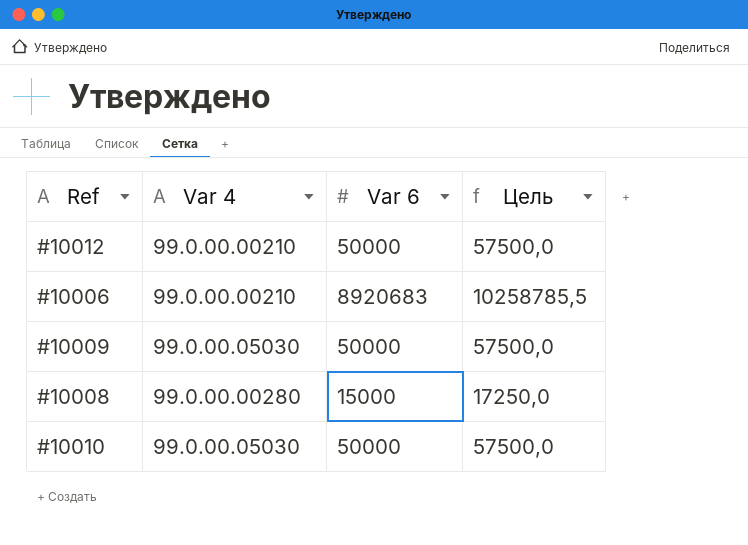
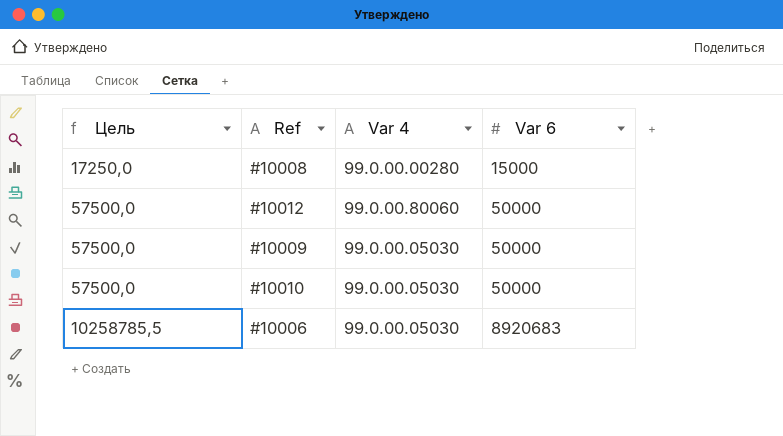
row order: none -> Цель ascending
column Цель | position: 4 -> 1
#10012 | Var 4: 99.0.00.00210 -> 99.0.00.80060
#10006 | Var 4: 99.0.00.00210 -> 99.0.00.05030

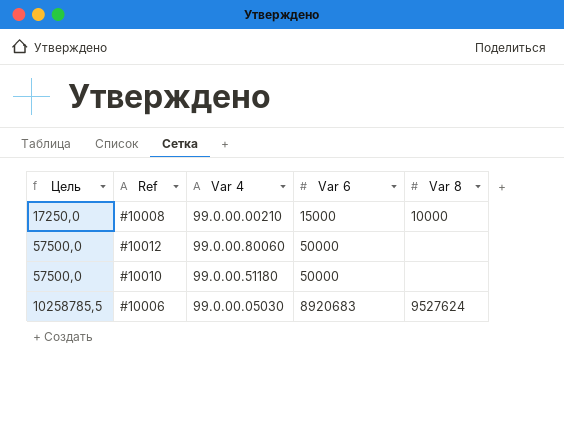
column Var 8 | position: none -> 5
row #10009: 57500,0 | 99.0.00.05030 | 50000 -> none
#10008 | Var 4: 99.0.00.00280 -> 99.0.00.00210
#10010 | Var 4: 99.0.00.05030 -> 99.0.00.51180

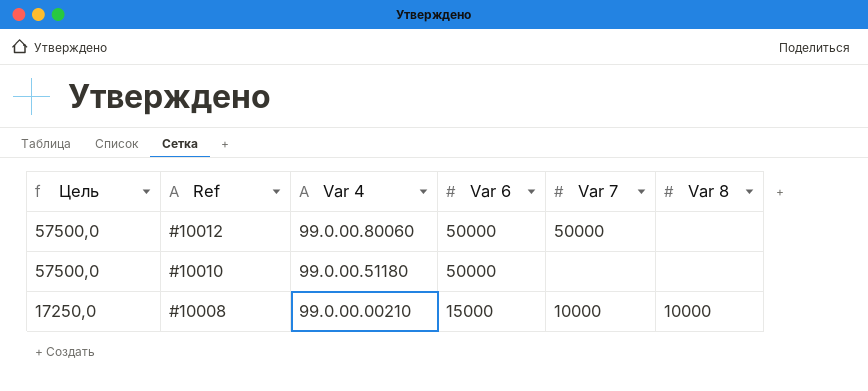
row order: Цель ascending -> Цель descending
column Var 7 | position: none -> 5
row #10006: 10258785,5 | 99.0.00.05030 | 8920683 | 9527624 -> none

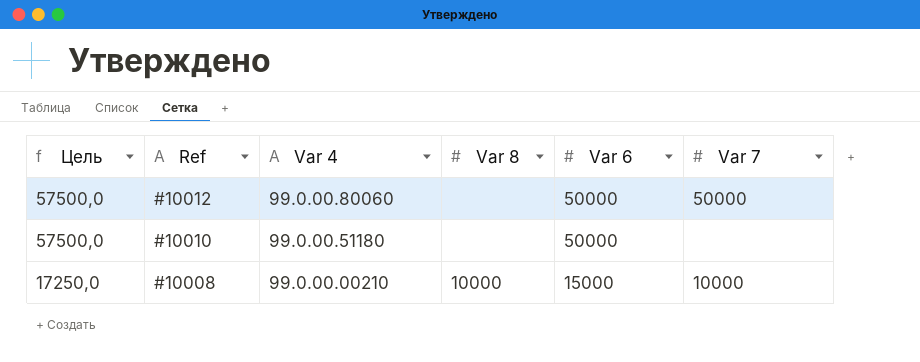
column Var 8 | position: 6 -> 4

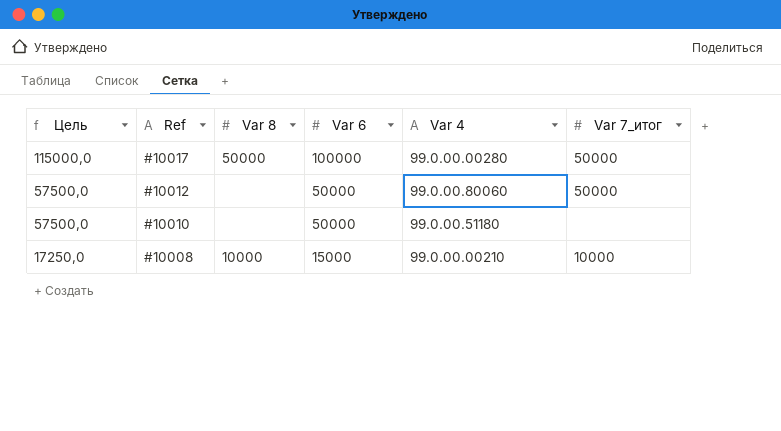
column Var 4 | position: 3 -> 5
column name: Var 7 -> Var 7_итог
row #10017: none -> 115000,0 | 50000 | 100000 | 99.0.00.00280 | 50000

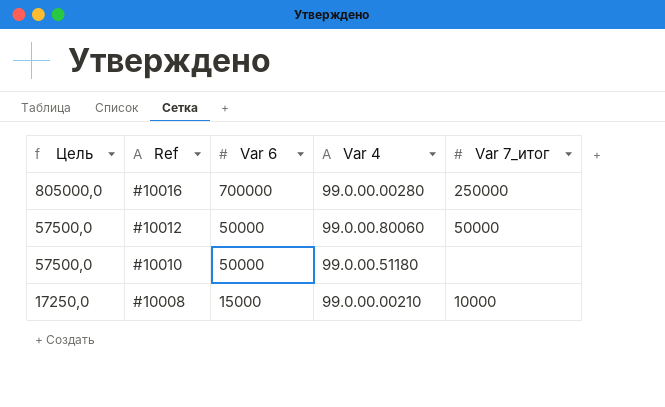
column Var 8 | position: 3 -> none
row #10017: 115000,0 | 50000 | 100000 | 99.0.00.00280 | 50000 -> none
row #10016: none -> 805000,0 | 700000 | 99.0.00.00280 | 250000

